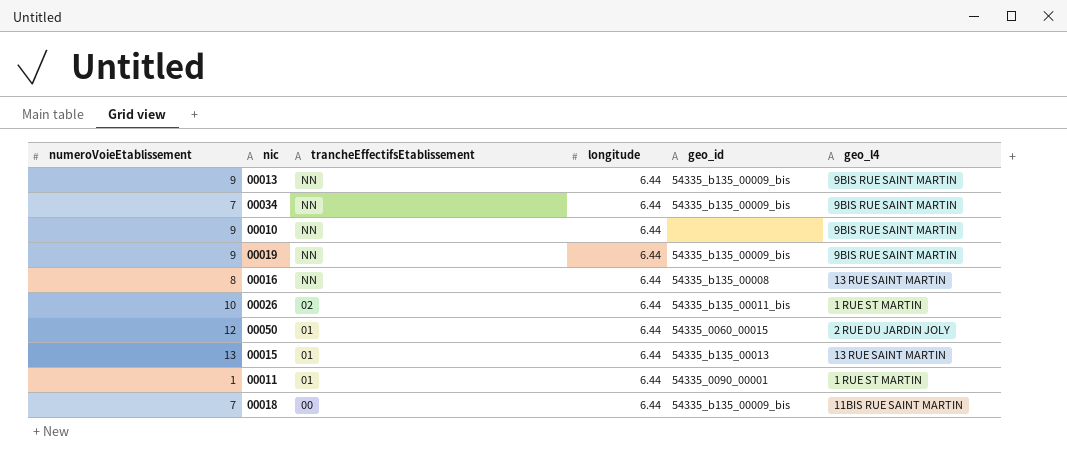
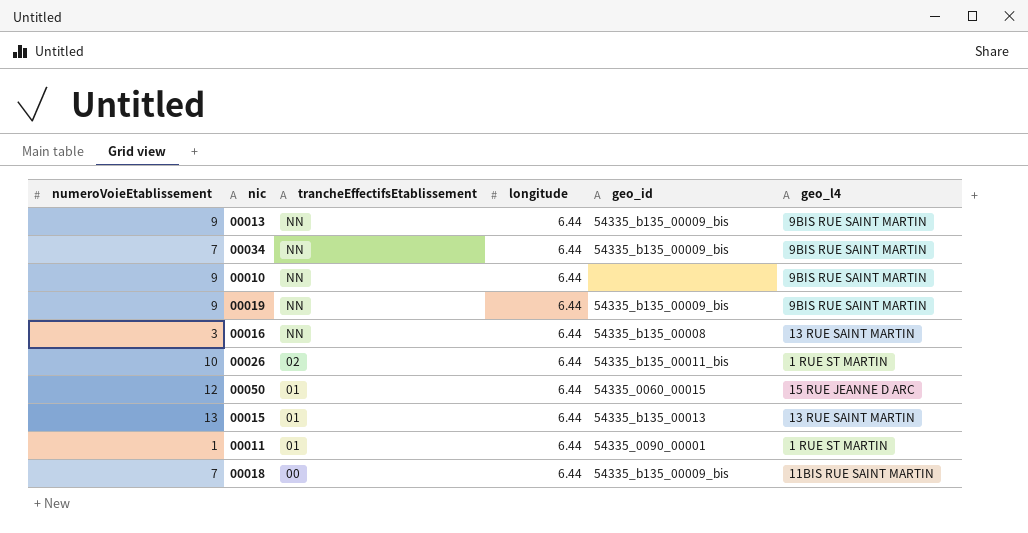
00016 | numeroVoieEtablissement: 8 -> 3
00050 | geo_l4: 2 RUE DU JARDIN JOLY -> 15 RUE JEANNE D ARC

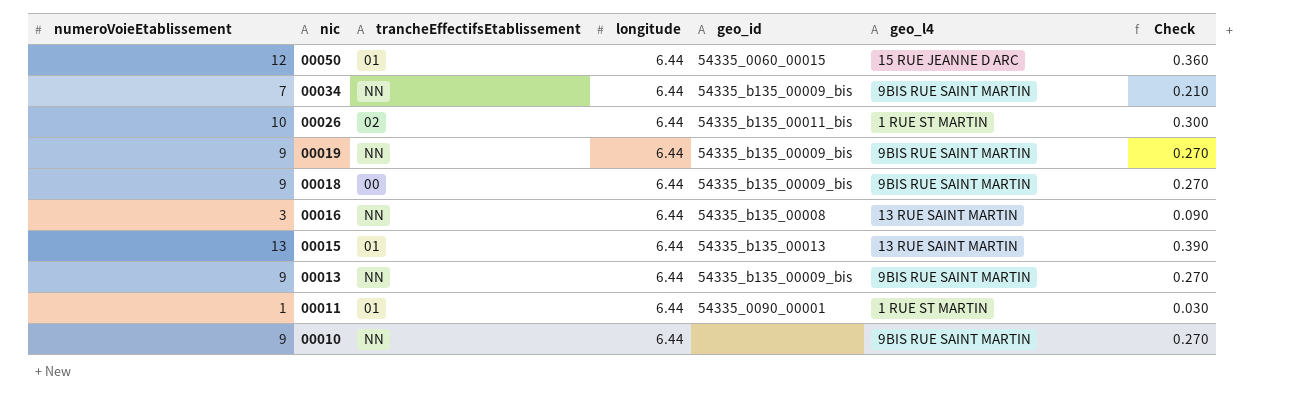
row order: trancheEffectifsEtablissement descending -> nic descending
column Check | formula: none -> [numeroVoieEtablissement] * 0.03
00018 | numeroVoieEtablissement: 7 -> 9
00018 | geo_l4: 11BIS RUE SAINT MARTIN -> 9BIS RUE SAINT MARTIN

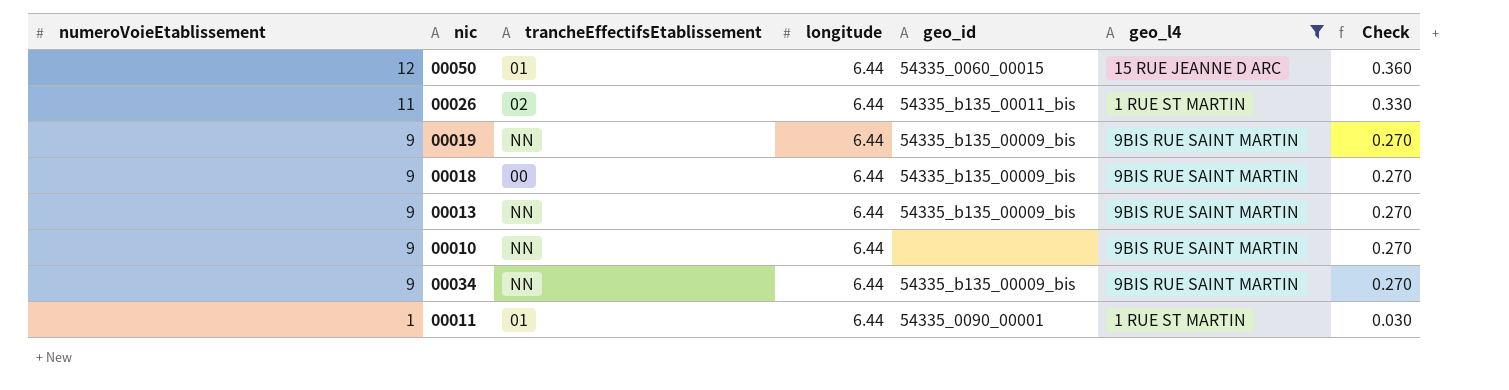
filter: none -> geo_l4 != 13 RUE SAINT MARTIN
row order: nic descending -> numeroVoieEtablissement descending
00026 | numeroVoieEtablissement: 10 -> 11
00026 | Check: 0.300 -> 0.330
00034 | numeroVoieEtablissement: 7 -> 9
00034 | Check: 0.210 -> 0.270

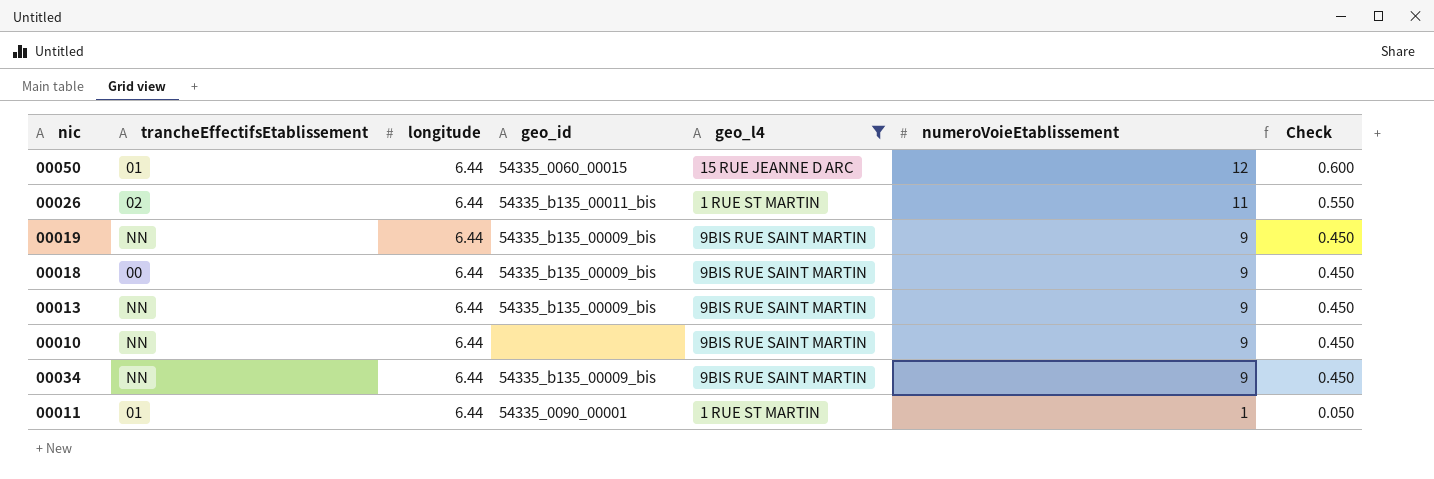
column numeroVoieEtablissement | position: 1 -> 6
column Check | formula: [numeroVoieEtablissement] * 0.03 -> [numeroVoieEtablissement] * 0.05

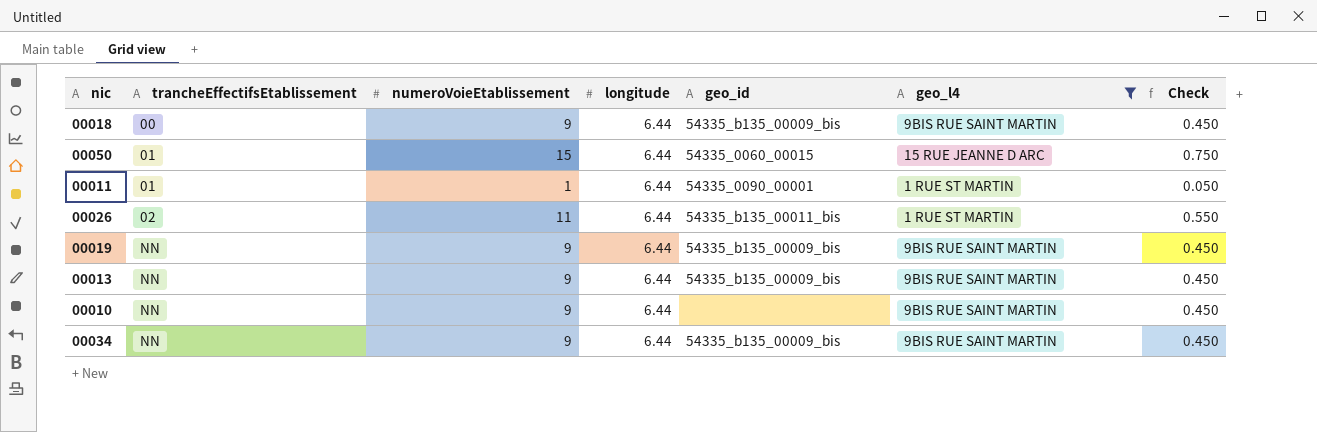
row order: numeroVoieEtablissement descending -> trancheEffectifsEtablissement ascending
column numeroVoieEtablissement | position: 6 -> 3
00050 | numeroVoieEtablissement: 12 -> 15
00050 | Check: 0.600 -> 0.750

